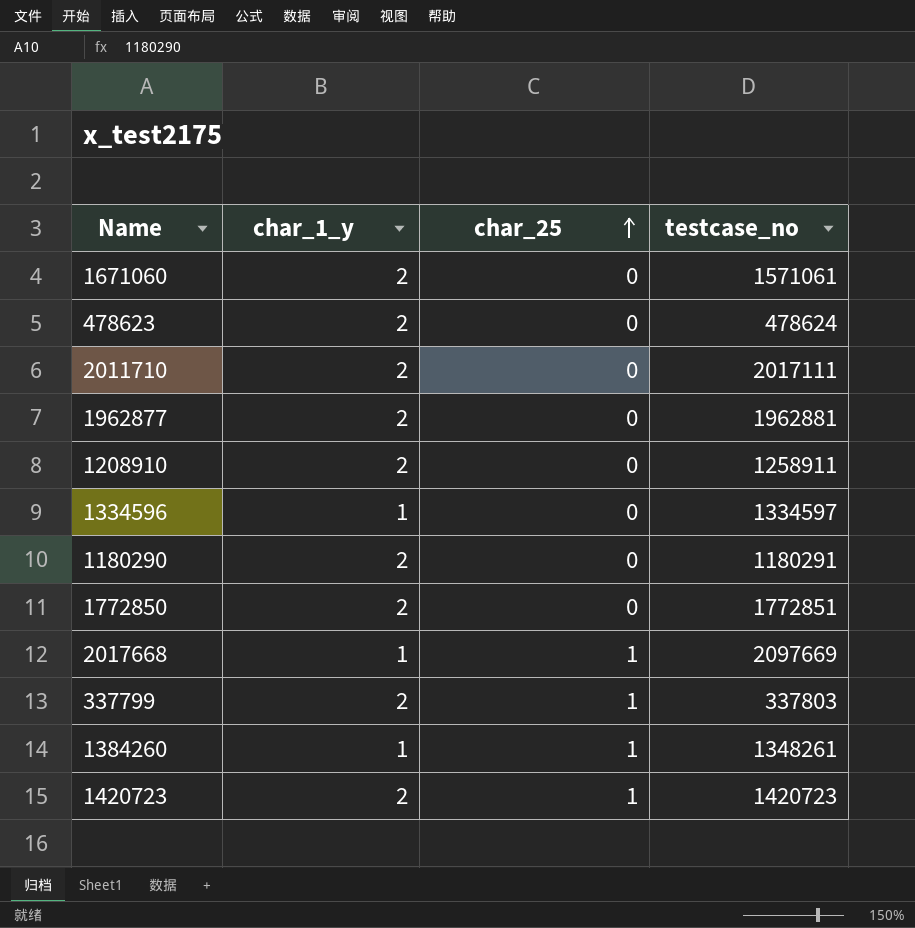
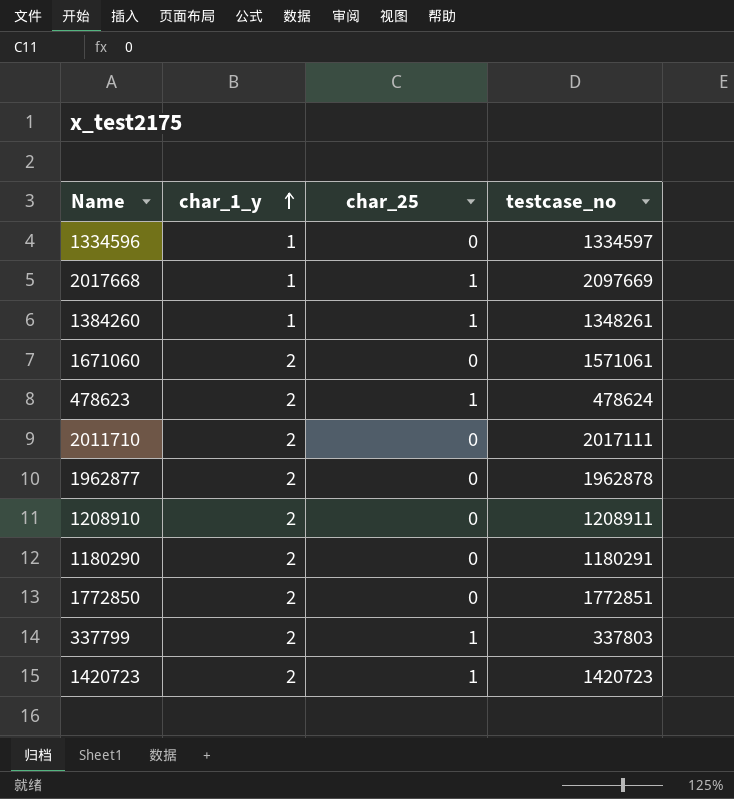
row order: char_25 ascending -> char_1_y ascending
478623 | char_25: 0 -> 1
1962877 | testcase_no: 1962881 -> 1962878
1208910 | testcase_no: 1258911 -> 1208911

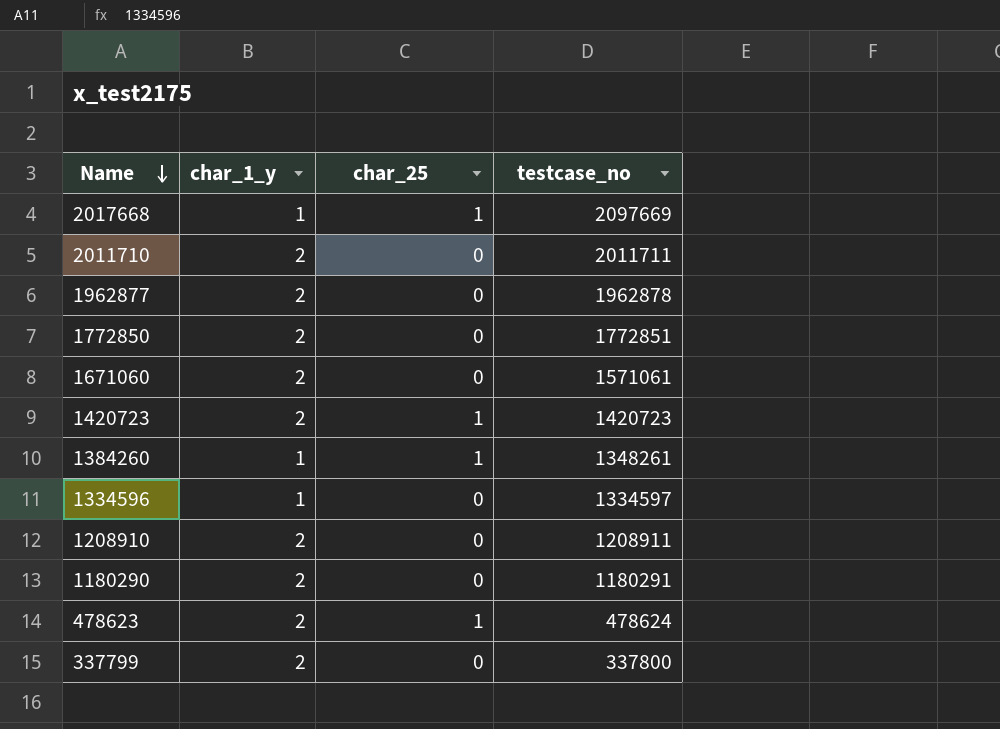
row order: char_1_y ascending -> Name descending
2011710 | testcase_no: 2017111 -> 2011711
337799 | char_25: 1 -> 0
337799 | testcase_no: 337803 -> 337800

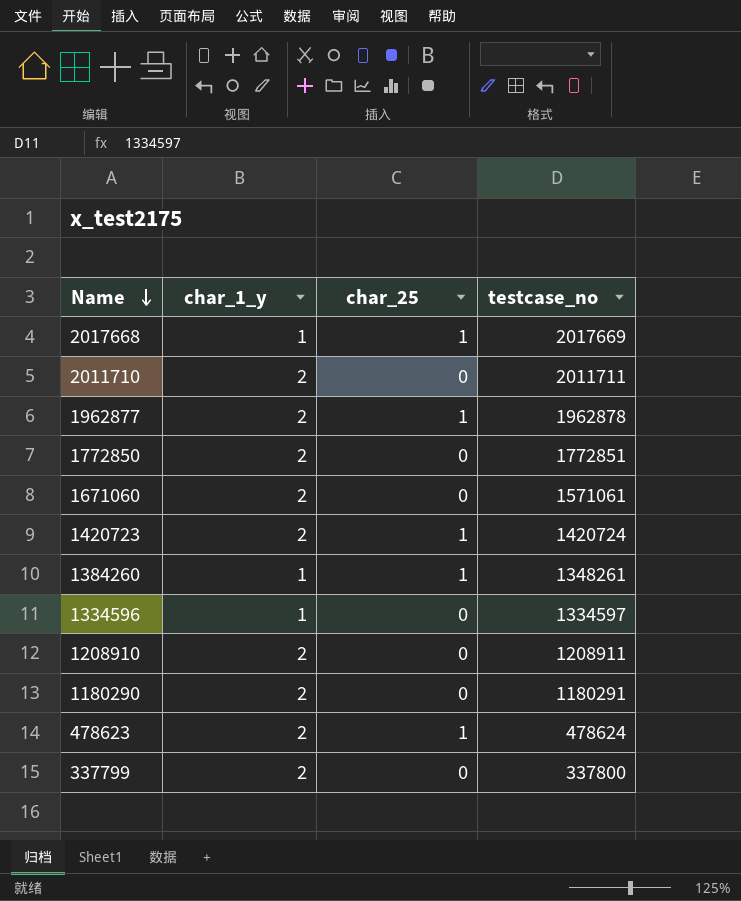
2017668 | testcase_no: 2097669 -> 2017669
1962877 | char_25: 0 -> 1
1420723 | testcase_no: 1420723 -> 1420724

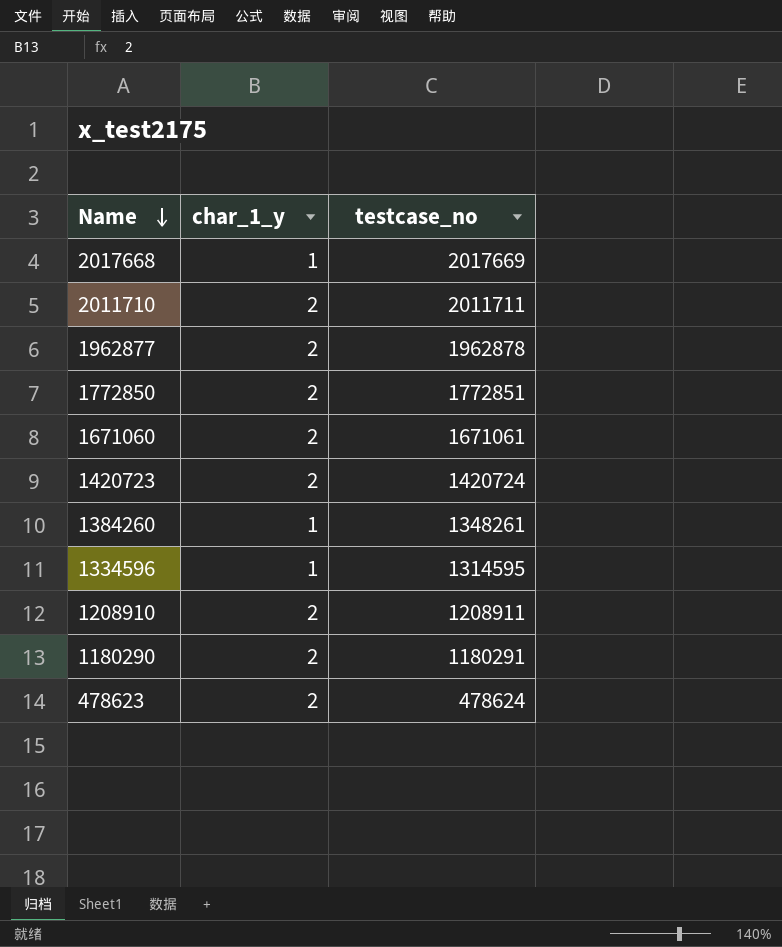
column char_25 | position: 3 -> none
row 337799: 2 | 0 | 337800 -> none
1671060 | testcase_no: 1571061 -> 1671061
1334596 | testcase_no: 1334597 -> 1314595

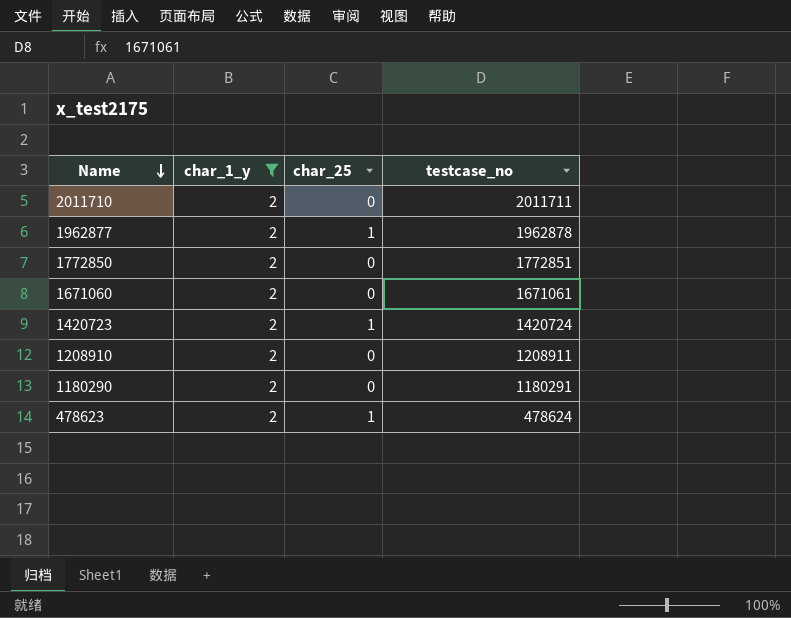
filter: none -> char_1_y = 2
column char_25 | position: none -> 3

